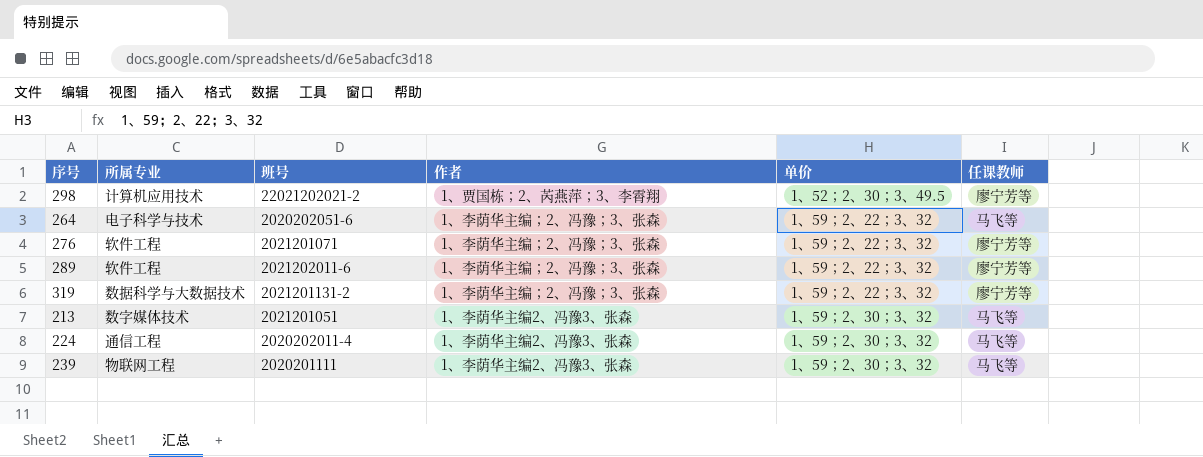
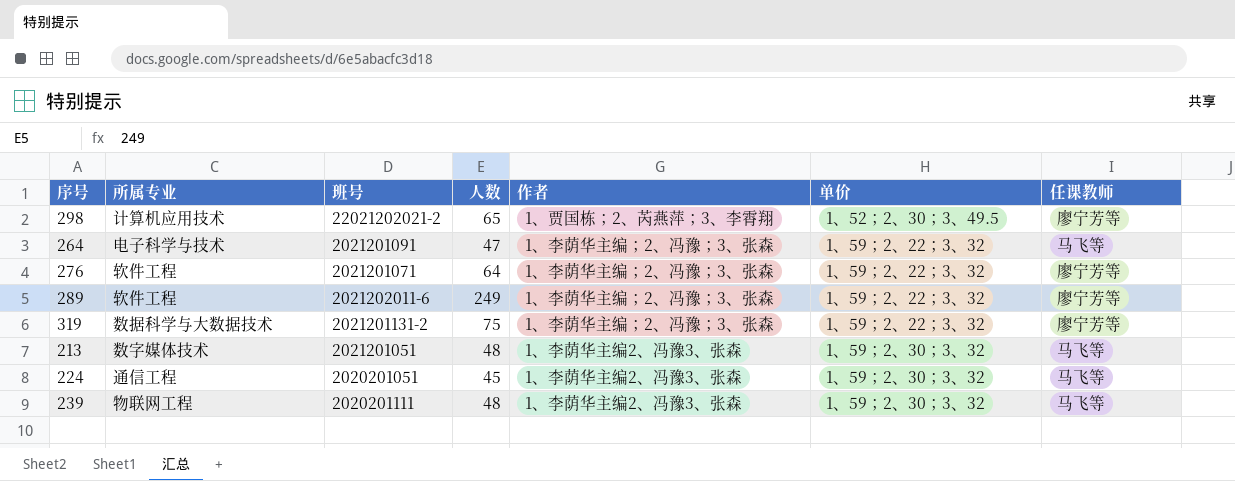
column 人数 | position: none -> 4
264 | 班号: 2020202051-6 -> 2021201091
224 | 班号: 2020202011-4 -> 2020201051

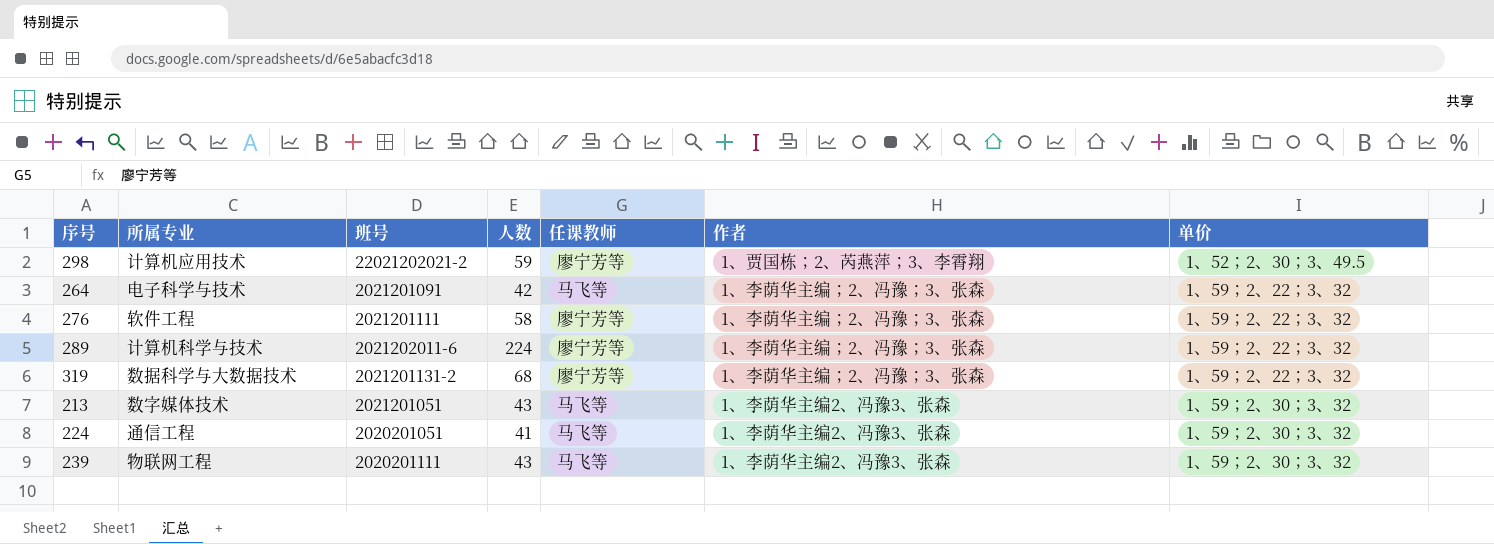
column 任课教师 | position: 7 -> 5
298 | 人数: 65 -> 59
264 | 人数: 47 -> 42
276 | 班号: 2021201071 -> 2021201111
276 | 人数: 64 -> 58
289 | 所属专业: 软件工程 -> 计算机科学与技术
289 | 人数: 249 -> 224
319 | 人数: 75 -> 68
213 | 人数: 48 -> 43
224 | 人数: 45 -> 41
239 | 人数: 48 -> 43

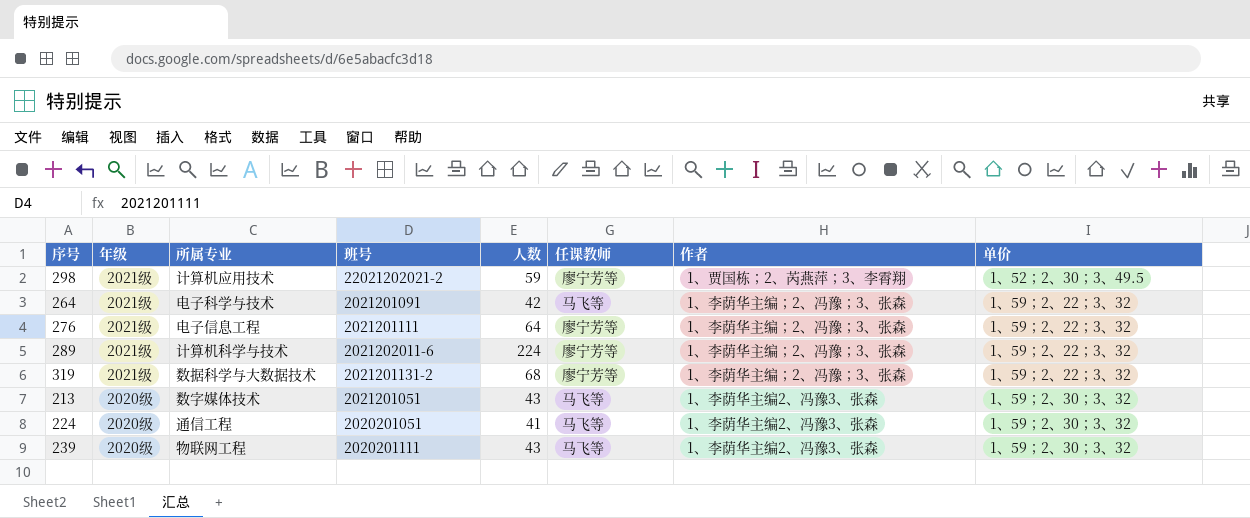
column 年级 | position: none -> 2
276 | 所属专业: 软件工程 -> 电子信息工程
276 | 人数: 58 -> 64

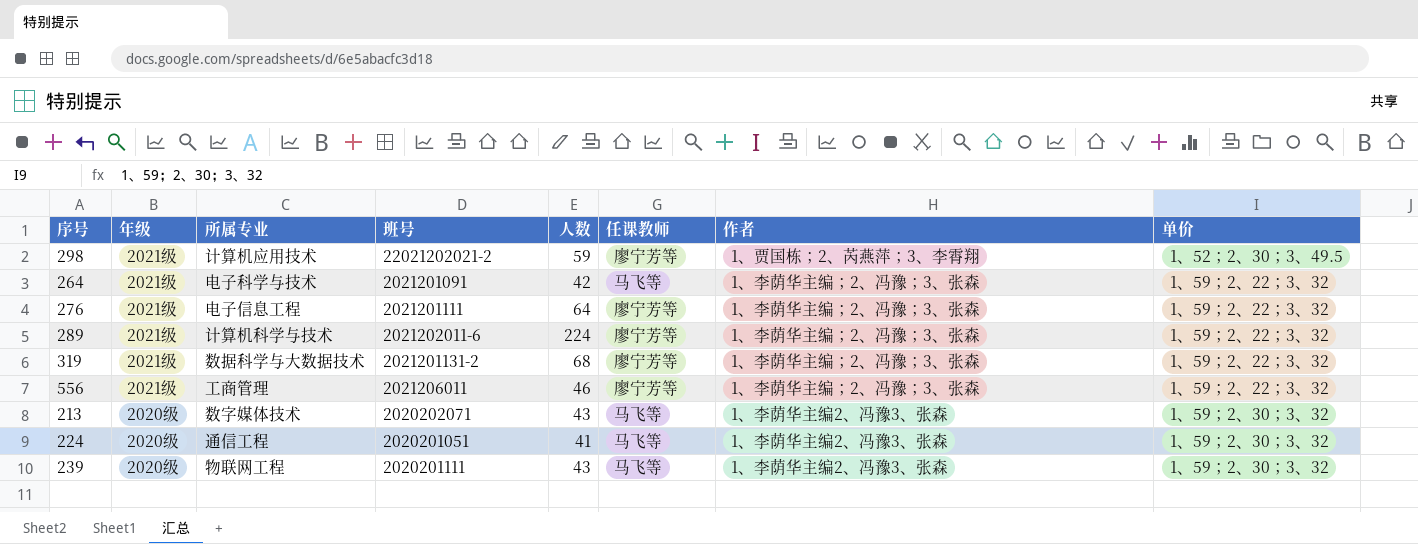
row 556: none -> 2021级 | 工商管理 | 2021206011 | 46 | 廖宁芳等 | 1、李荫华主编；2、冯豫；3、张森 | 1、59；2、22；3、32
213 | 班号: 2021201051 -> 2020202071

